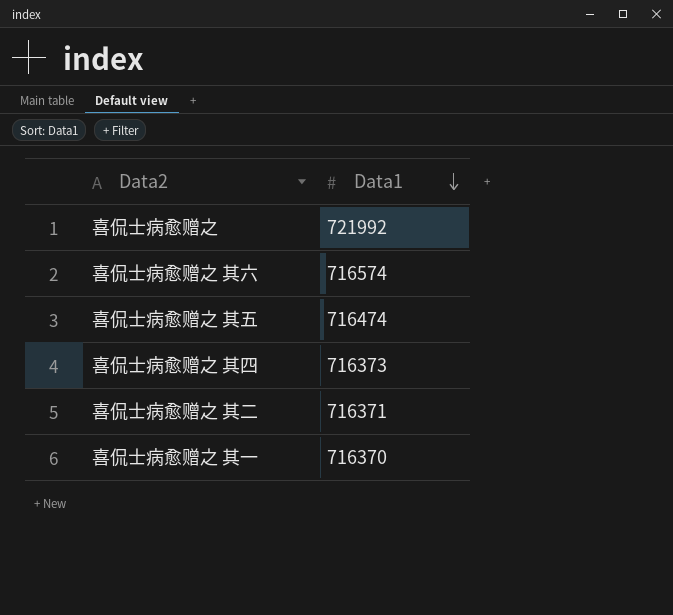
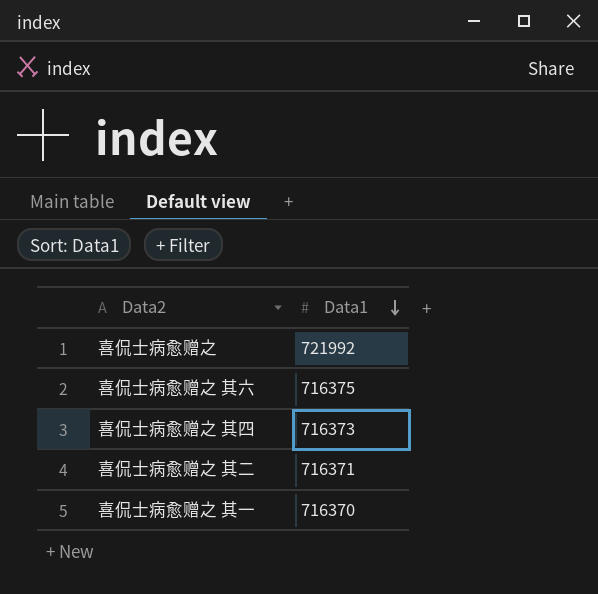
row 喜侃士病愈赠之 其五: 716474 -> none
喜侃士病愈赠之 其六 | Data1: 716574 -> 716375

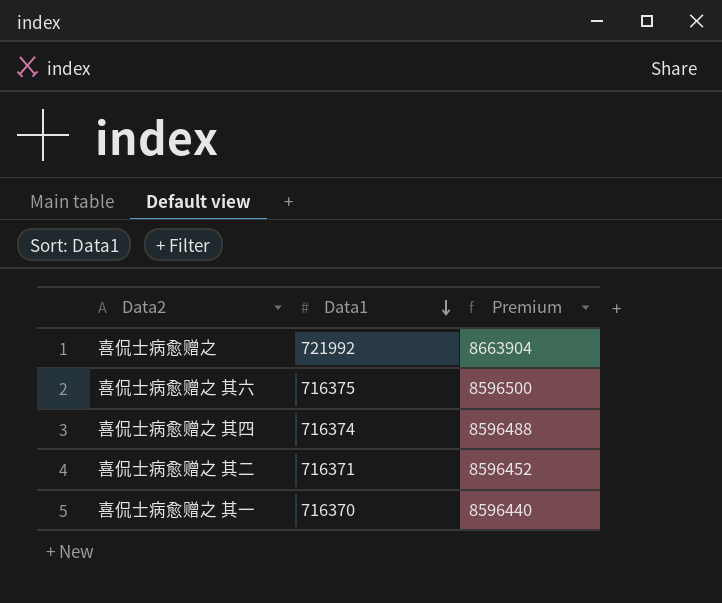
column Premium | formula: none -> [Data1] * 12
喜侃士病愈赠之 其四 | Data1: 716373 -> 716374

